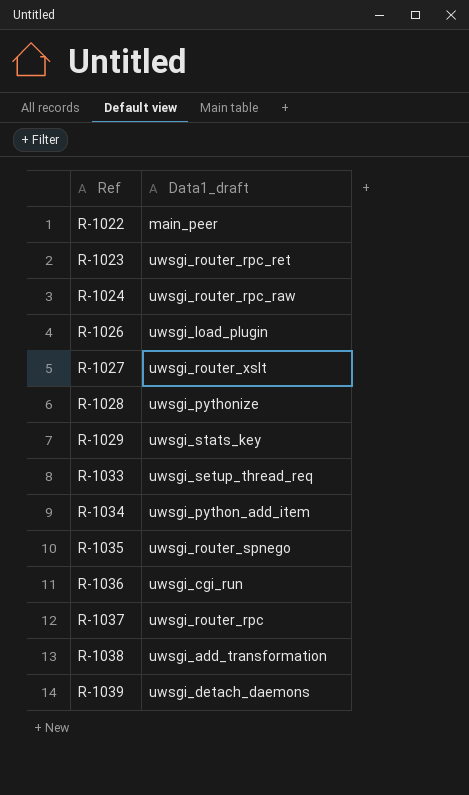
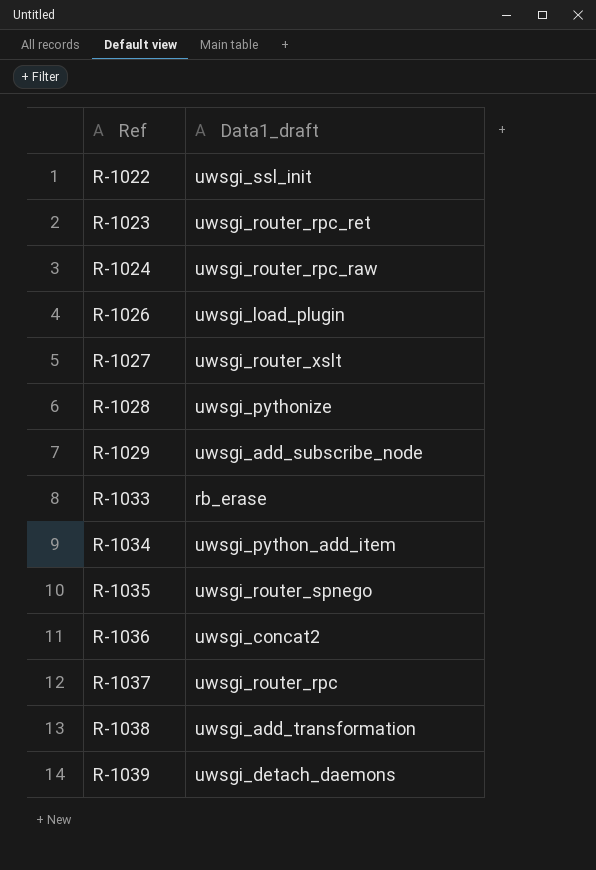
R-1022 | Data1_draft: main_peer -> uwsgi_ssl_init
R-1029 | Data1_draft: uwsgi_stats_key -> uwsgi_add_subscribe_node
R-1033 | Data1_draft: uwsgi_setup_thread_req -> rb_erase
R-1036 | Data1_draft: uwsgi_cgi_run -> uwsgi_concat2

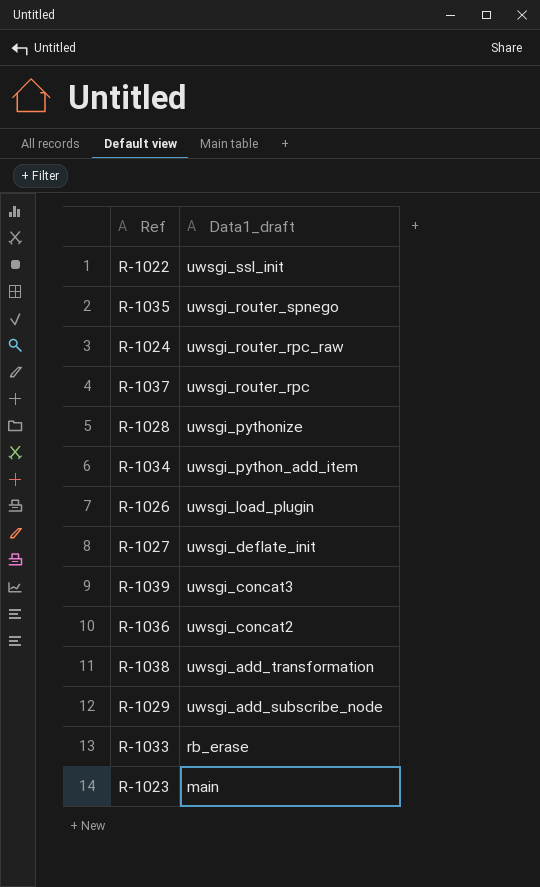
row order: Ref ascending -> Data1_draft descending
R-1027 | Data1_draft: uwsgi_router_xslt -> uwsgi_deflate_init
R-1039 | Data1_draft: uwsgi_detach_daemons -> uwsgi_concat3
R-1023 | Data1_draft: uwsgi_router_rpc_ret -> main

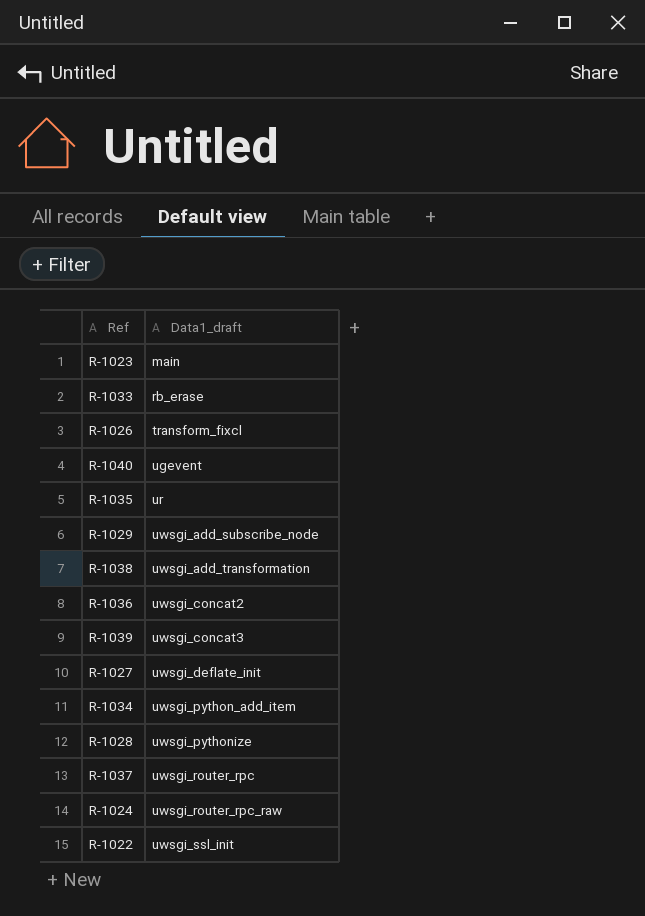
row order: Data1_draft descending -> Data1_draft ascending
R-1026 | Data1_draft: uwsgi_load_plugin -> transform_fixcl
row R-1040: none -> ugevent
R-1035 | Data1_draft: uwsgi_router_spnego -> ur

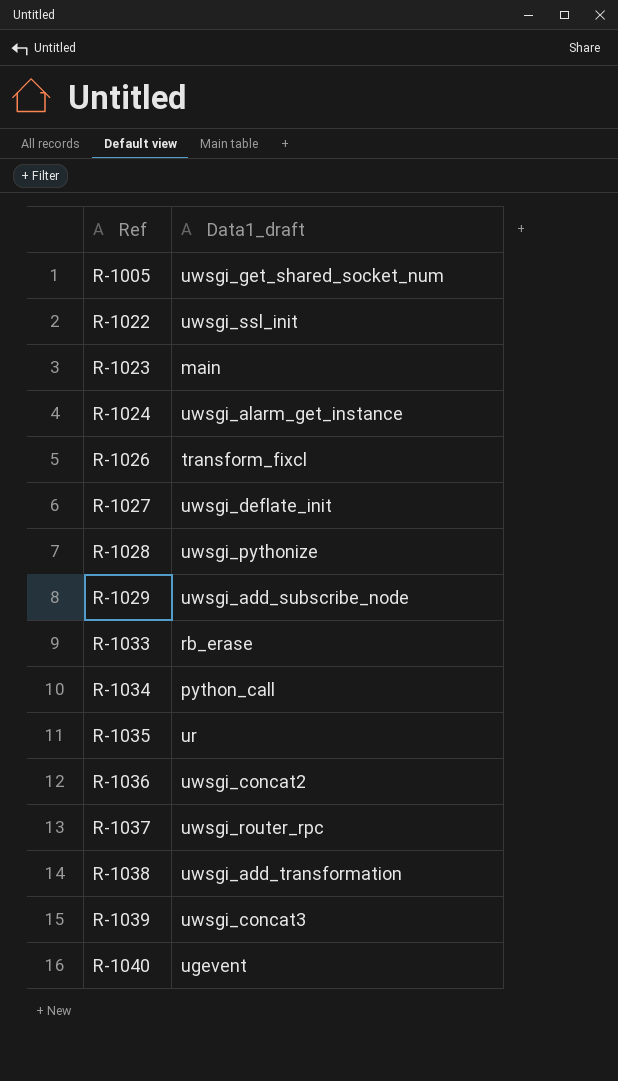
row order: Data1_draft ascending -> Ref ascending
row R-1005: none -> uwsgi_get_shared_socket_num
R-1024 | Data1_draft: uwsgi_router_rpc_raw -> uwsgi_alarm_get_instance
R-1034 | Data1_draft: uwsgi_python_add_item -> python_call

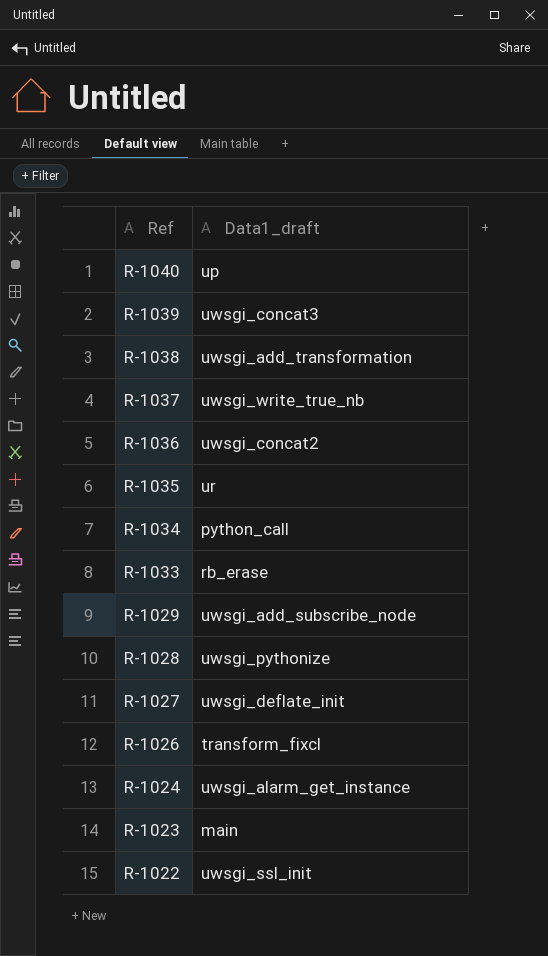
row order: Ref ascending -> Ref descending
row R-1005: uwsgi_get_shared_socket_num -> none
R-1040 | Data1_draft: ugevent -> up
R-1037 | Data1_draft: uwsgi_router_rpc -> uwsgi_write_true_nb

